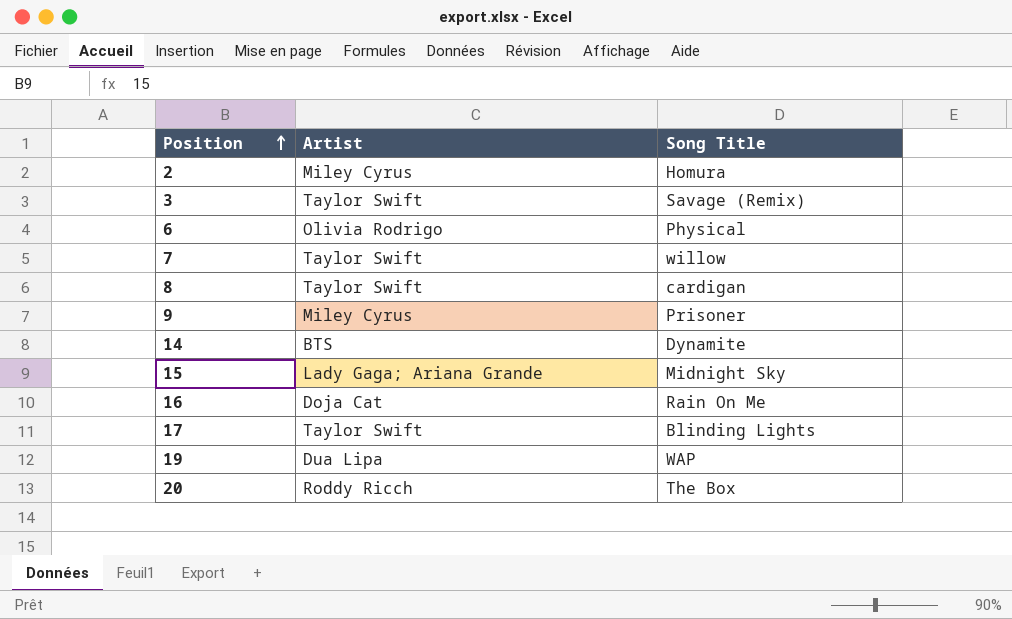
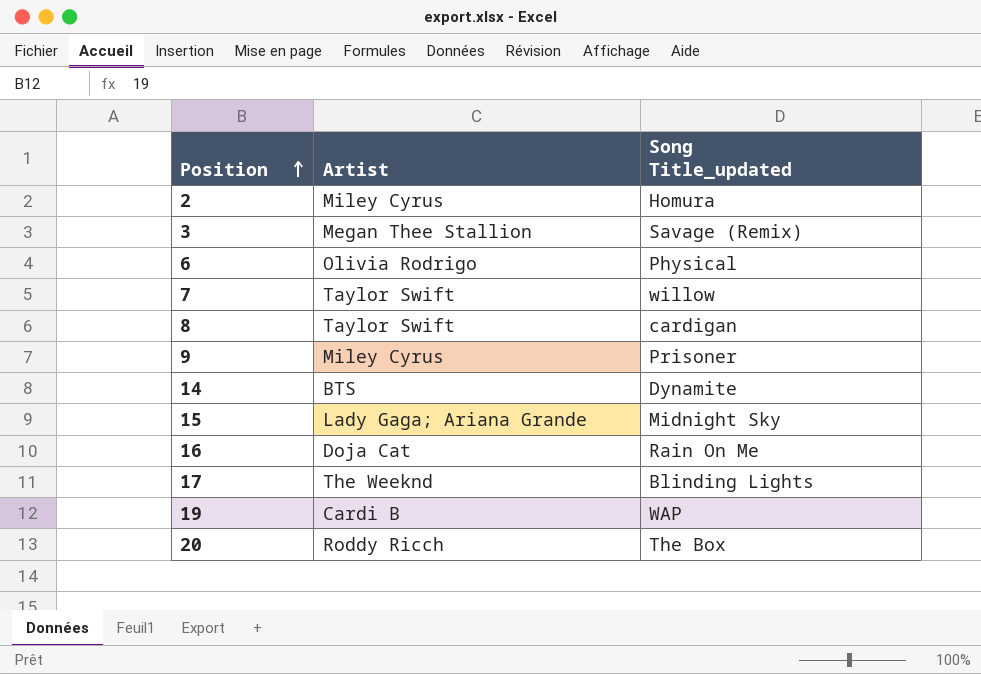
column name: Song Title -> Song Title_updated
3 | Artist: Taylor Swift -> Megan Thee Stallion
17 | Artist: Taylor Swift -> The Weeknd
19 | Artist: Dua Lipa -> Cardi B

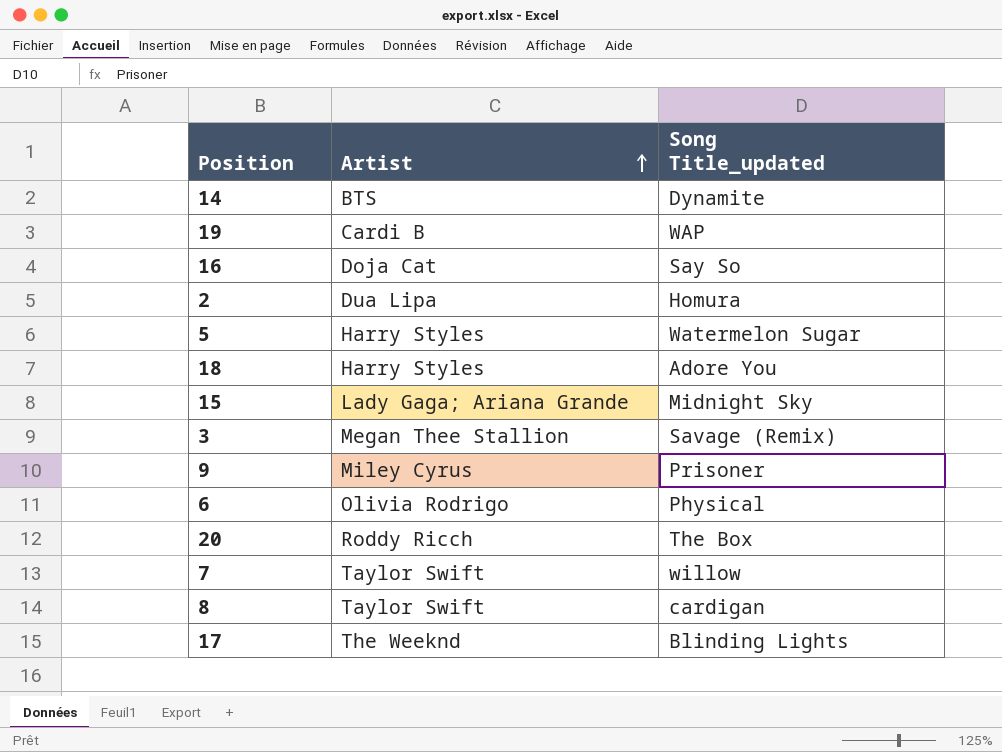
row order: Position ascending -> Artist ascending
16 | Song Title_updated: Rain On Me -> Say So
2 | Artist: Miley Cyrus -> Dua Lipa
row 5: none -> Harry Styles | Watermelon Sugar
row 18: none -> Harry Styles | Adore You

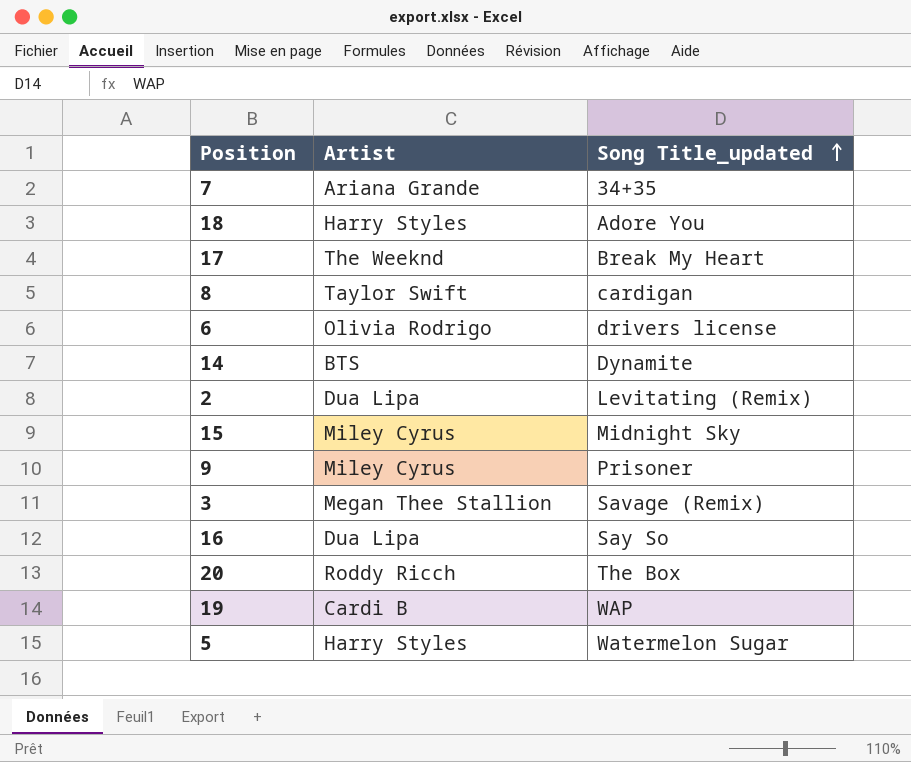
row order: Artist ascending -> Song Title_updated ascending
7 | Artist: Taylor Swift -> Ariana Grande
7 | Song Title_updated: willow -> 34+35
17 | Song Title_updated: Blinding Lights -> Break My Heart
6 | Song Title_updated: Physical -> drivers license
2 | Song Title_updated: Homura -> Levitating (Remix)
15 | Artist: Lady Gaga; Ariana Grande -> Miley Cyrus
16 | Artist: Doja Cat -> Dua Lipa

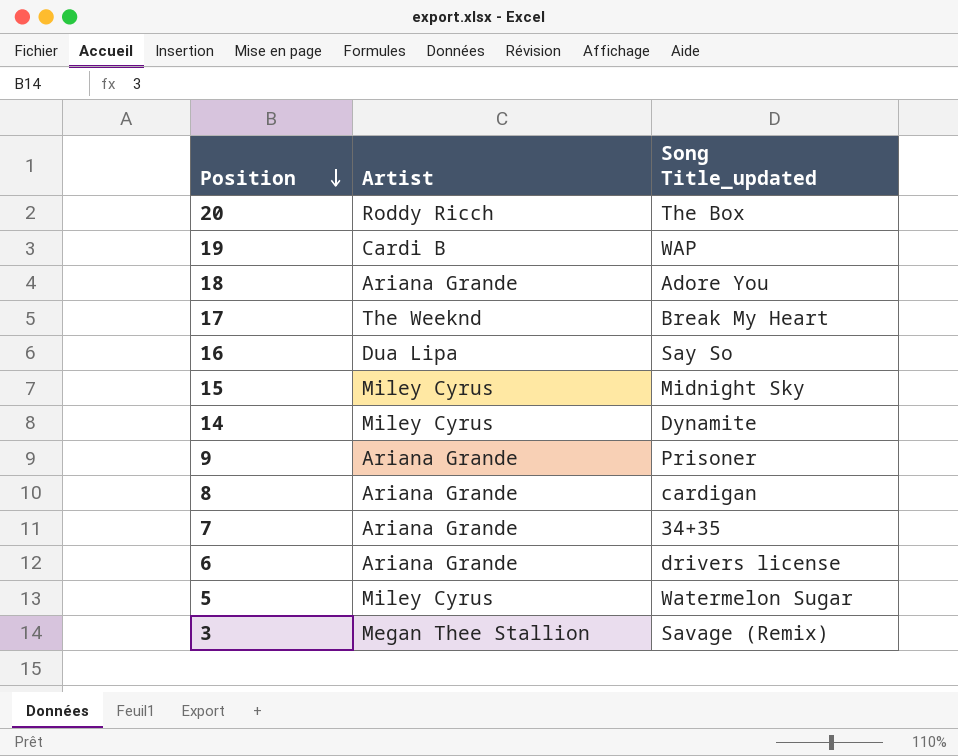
row order: Song Title_updated ascending -> Position descending
row 2: Dua Lipa | Levitating (Remix) -> none
18 | Artist: Harry Styles -> Ariana Grande
14 | Artist: BTS -> Miley Cyrus
9 | Artist: Miley Cyrus -> Ariana Grande
8 | Artist: Taylor Swift -> Ariana Grande
6 | Artist: Olivia Rodrigo -> Ariana Grande
5 | Artist: Harry Styles -> Miley Cyrus

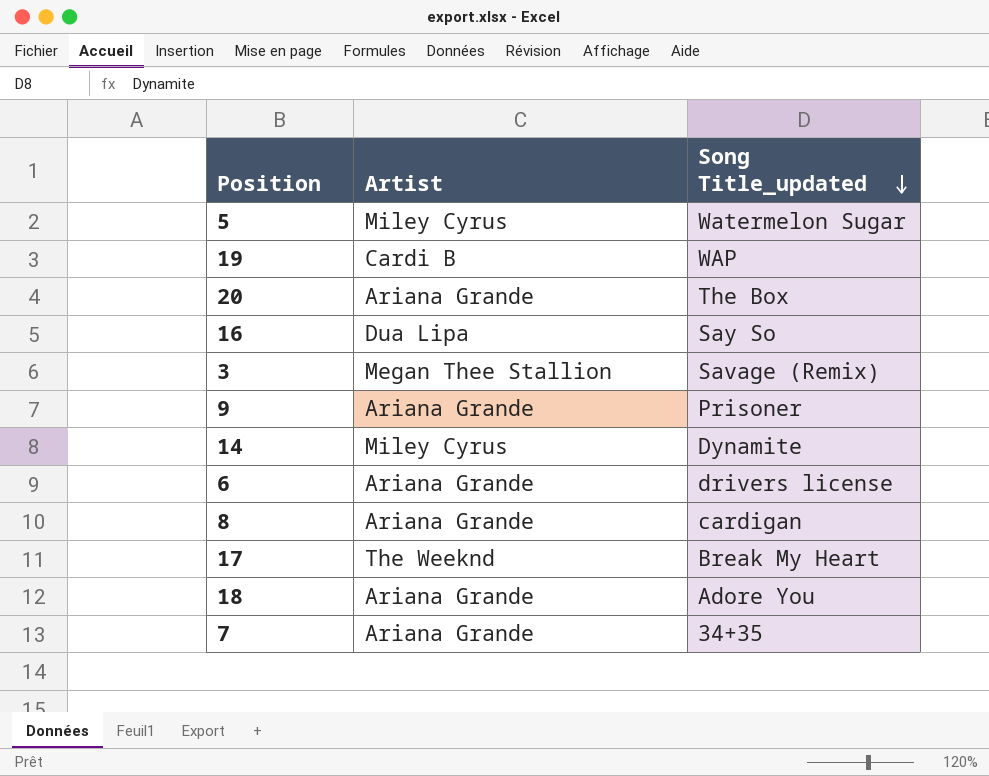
row order: Position descending -> Song Title_updated descending
row 15: Miley Cyrus | Midnight Sky -> none
20 | Artist: Roddy Ricch -> Ariana Grande

